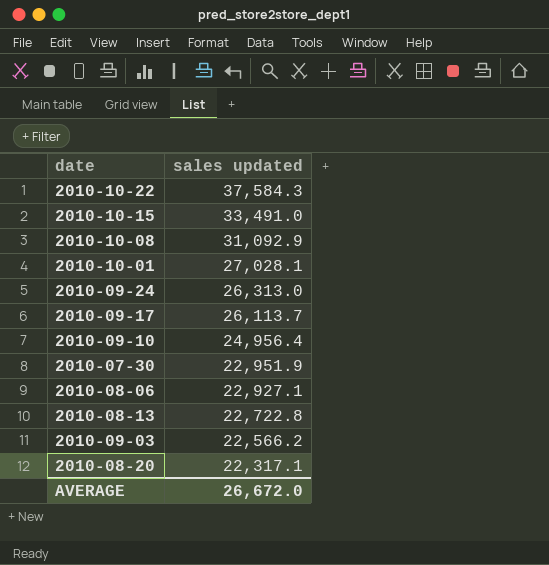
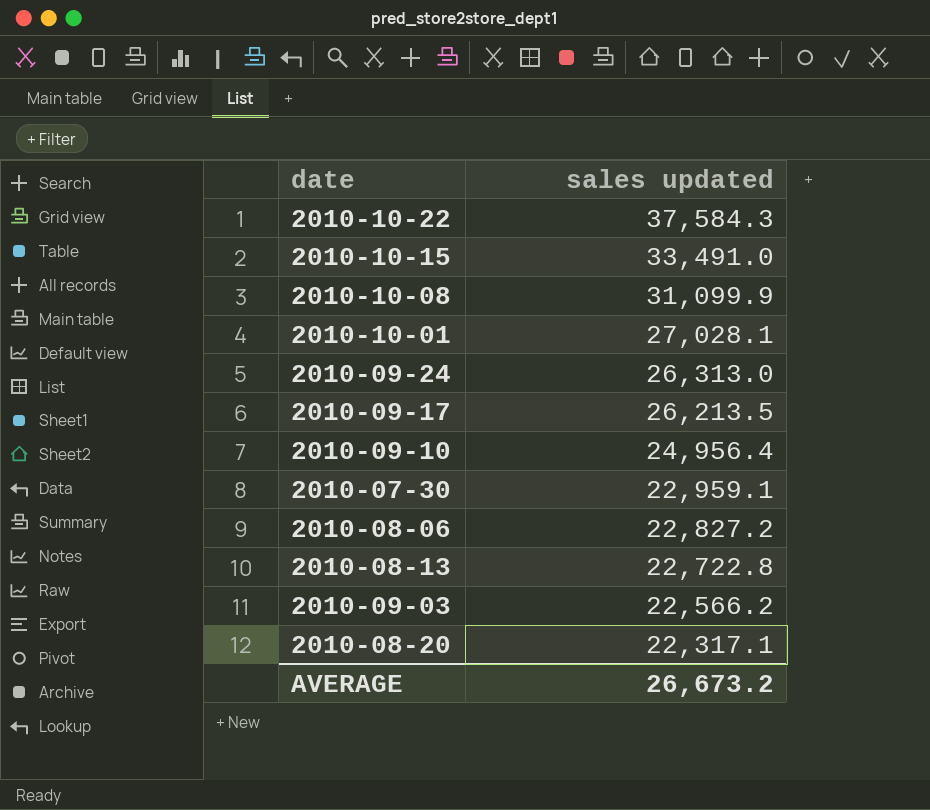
2010-10-08 | sales updated: 31,092.9 -> 31,099.9
2010-09-17 | sales updated: 26,113.7 -> 26,213.5
2010-07-30 | sales updated: 22,951.9 -> 22,959.1
2010-08-06 | sales updated: 22,927.1 -> 22,827.2
AVERAGE | sales updated: 26,672.0 -> 26,673.2

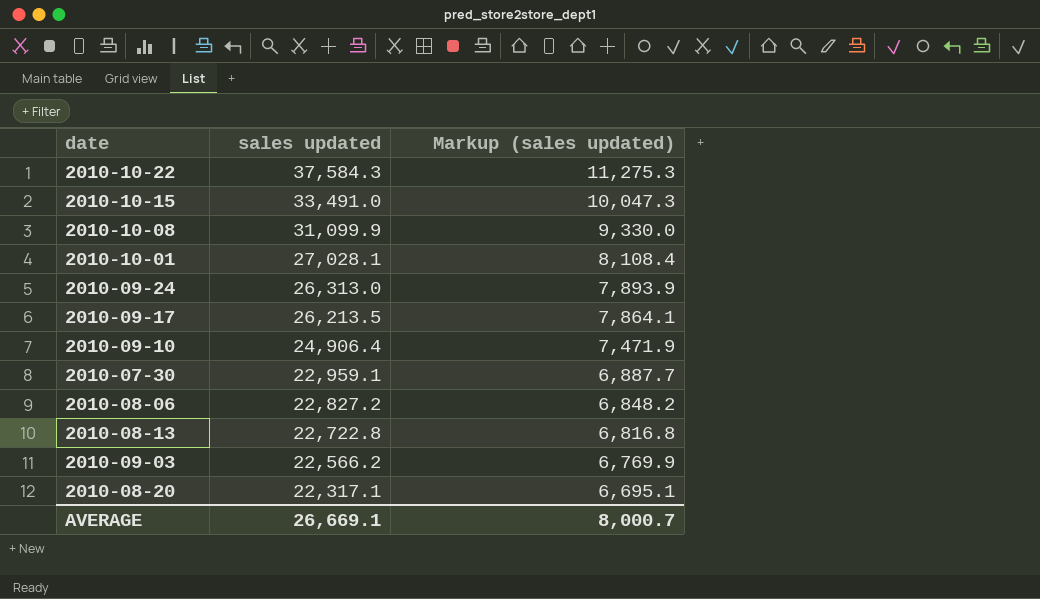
column Markup (sales updated) | formula: none -> [sales updated] * 0.3
2010-09-10 | sales updated: 24,956.4 -> 24,906.4
AVERAGE | sales updated: 26,673.2 -> 26,669.1

